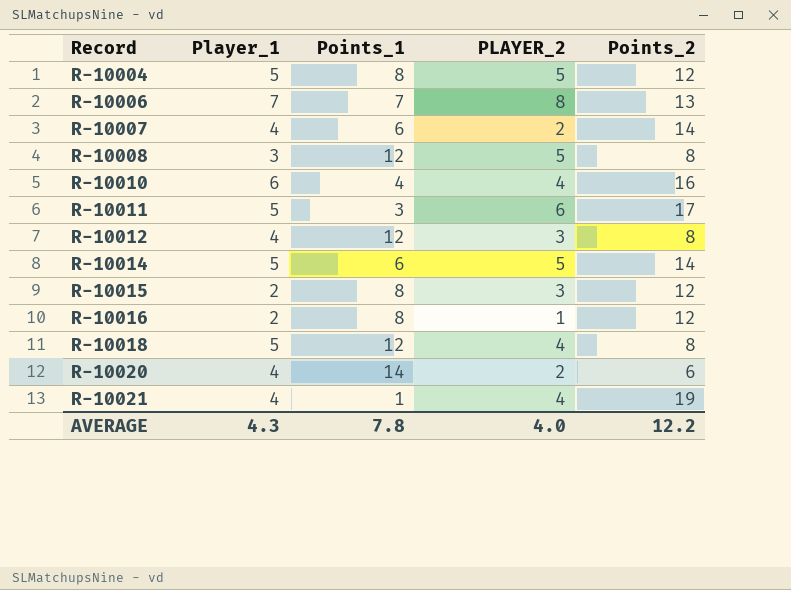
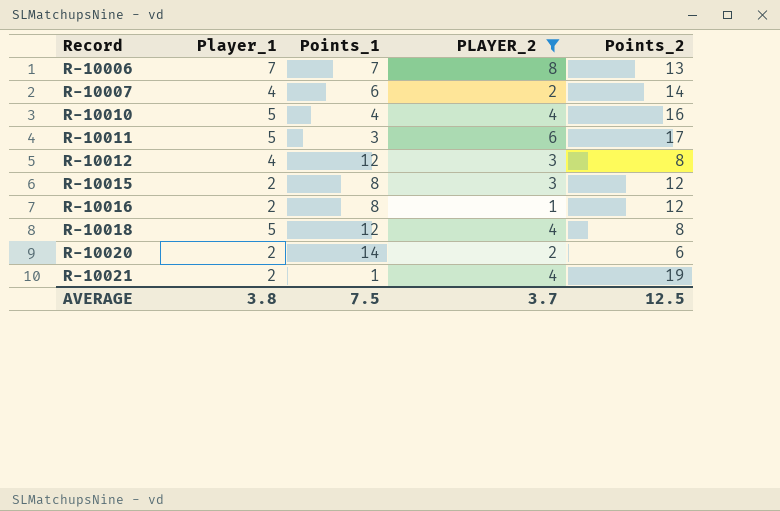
filter: none -> PLAYER_2 != 5
R-10010 | Player_1: 6 -> 5
R-10020 | Player_1: 4 -> 2
R-10021 | Player_1: 4 -> 2
AVERAGE | Player_1: 4.3 -> 3.8
AVERAGE | Points_1: 7.8 -> 7.5
AVERAGE | PLAYER_2: 4.0 -> 3.7
AVERAGE | Points_2: 12.2 -> 12.5

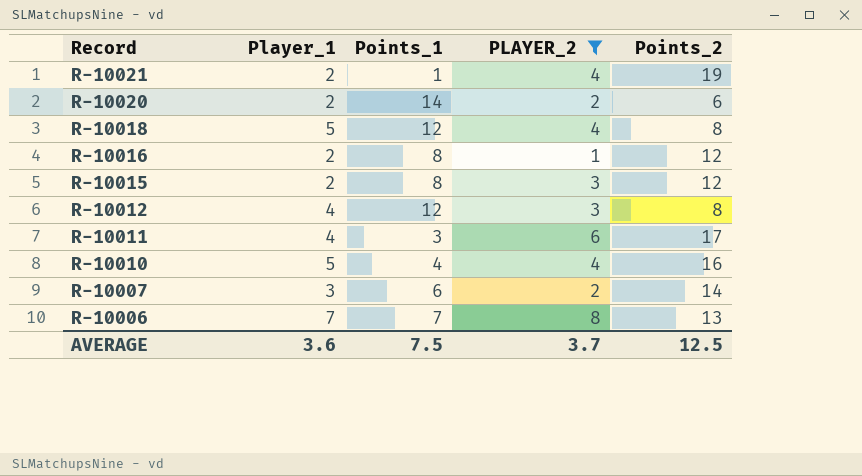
row order: Record ascending -> Record descending
R-10011 | Player_1: 5 -> 4
R-10007 | Player_1: 4 -> 3
AVERAGE | Player_1: 3.8 -> 3.6

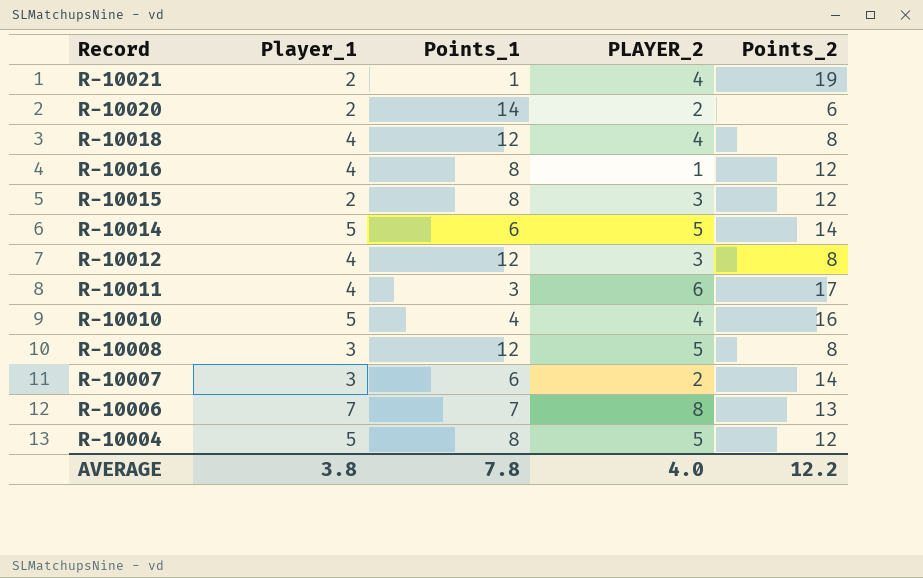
filter: PLAYER_2 != 5 -> none
R-10018 | Player_1: 5 -> 4
R-10016 | Player_1: 2 -> 4
AVERAGE | Player_1: 3.6 -> 3.8
AVERAGE | Points_1: 7.5 -> 7.8
AVERAGE | PLAYER_2: 3.7 -> 4.0
AVERAGE | Points_2: 12.5 -> 12.2

